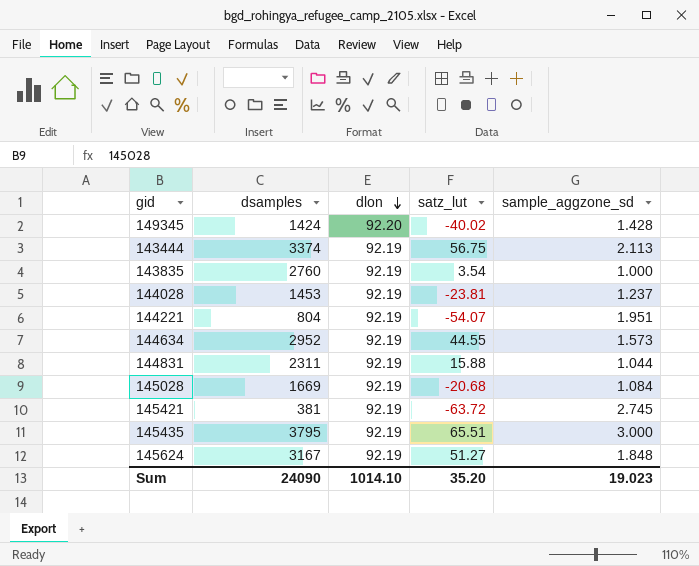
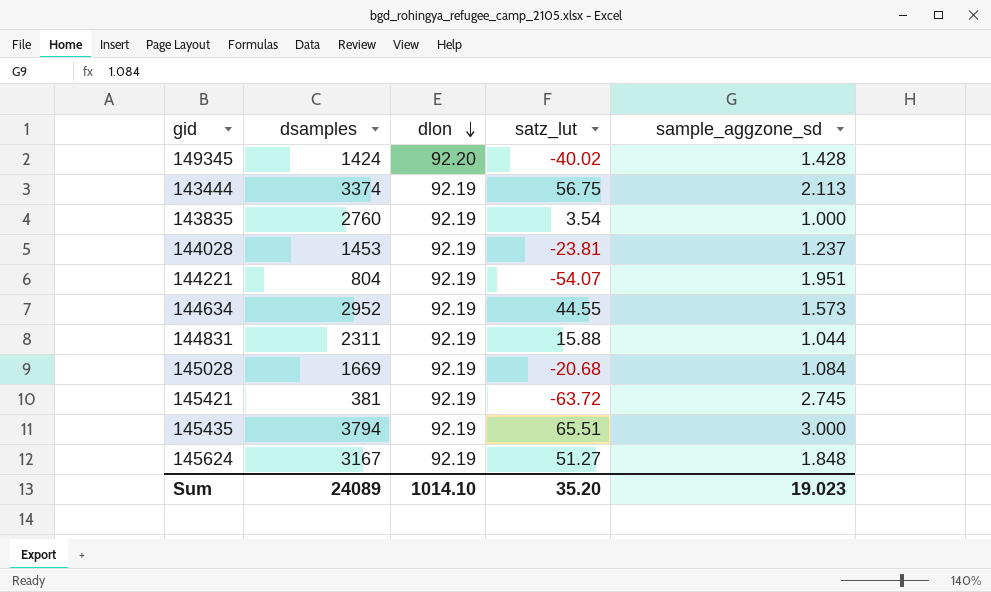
145435 | dsamples: 3795 -> 3794
Sum | dsamples: 24090 -> 24089

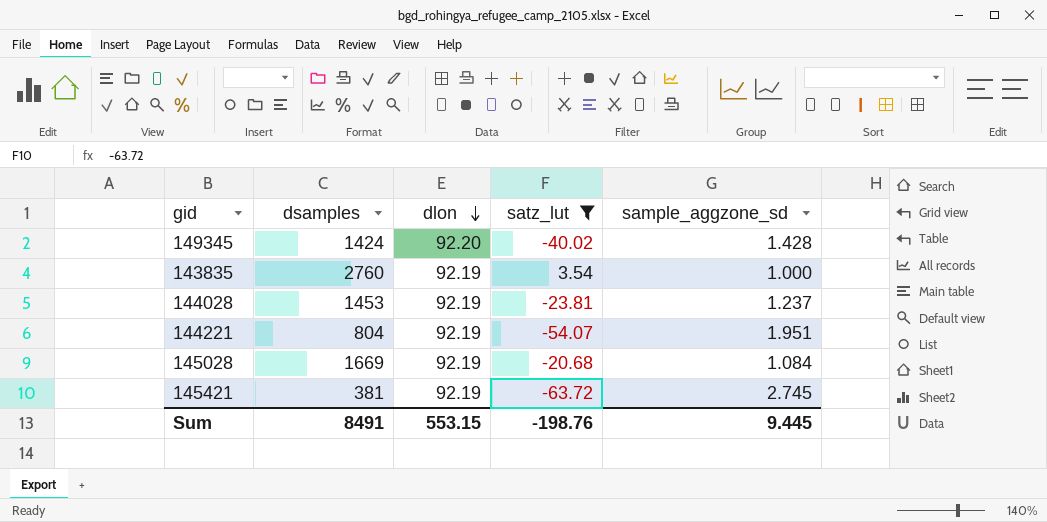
filter: none -> satz_lut <= 3.54
Sum | dsamples: 24089 -> 8491
Sum | dlon: 1014.10 -> 553.15
Sum | satz_lut: 35.20 -> -198.76
Sum | sample_aggzone_sd: 19.023 -> 9.445

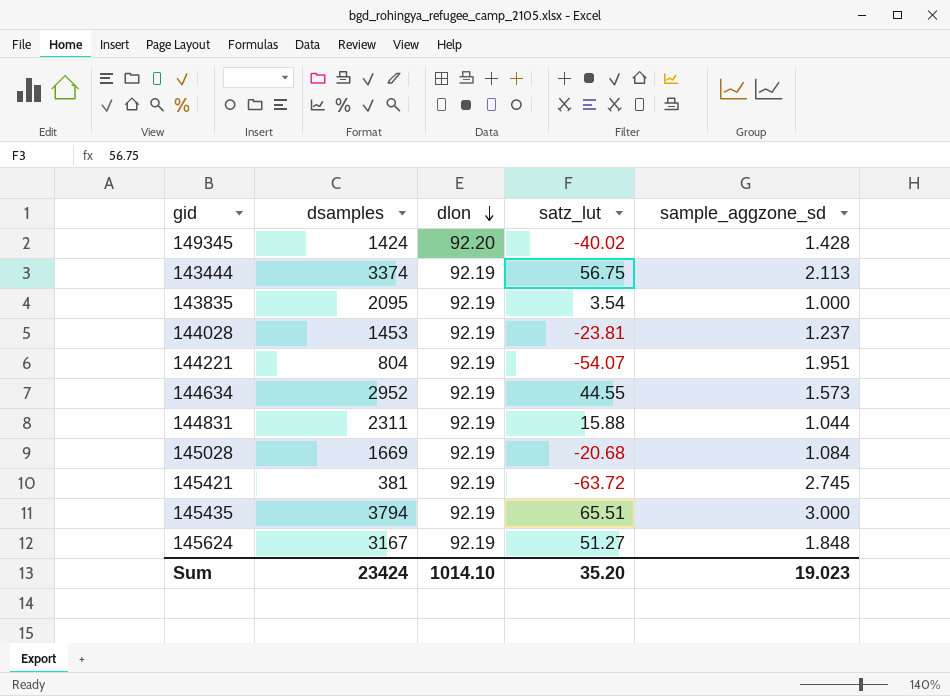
filter: satz_lut <= 3.54 -> none
143835 | dsamples: 2760 -> 2095
Sum | dsamples: 8491 -> 23424
Sum | dlon: 553.15 -> 1014.10
Sum | satz_lut: -198.76 -> 35.20
Sum | sample_aggzone_sd: 9.445 -> 19.023

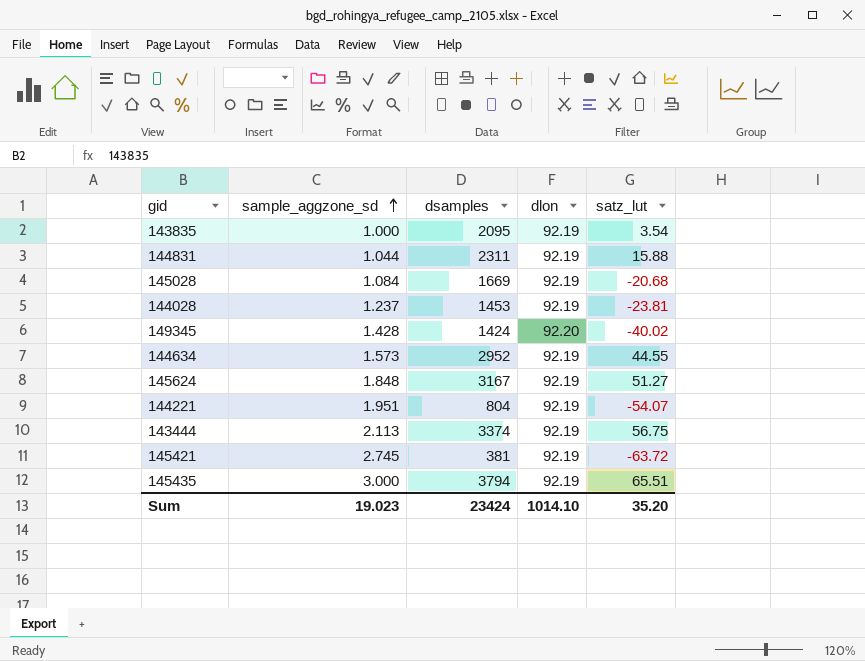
row order: dlon descending -> sample_aggzone_sd ascending
column sample_aggzone_sd | position: 5 -> 2

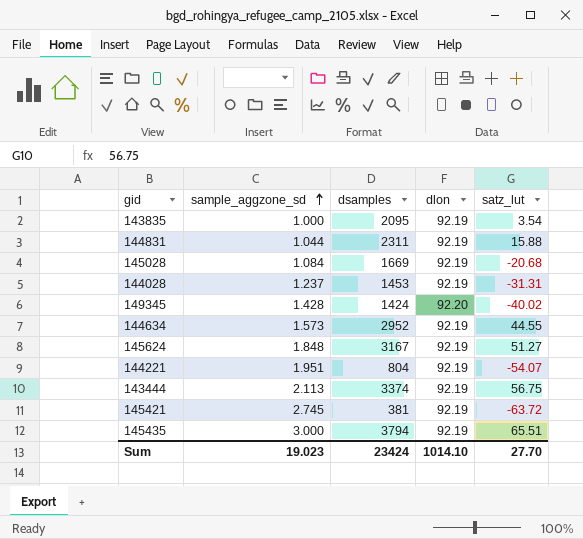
144028 | satz_lut: -23.81 -> -31.31
Sum | satz_lut: 35.20 -> 27.70

